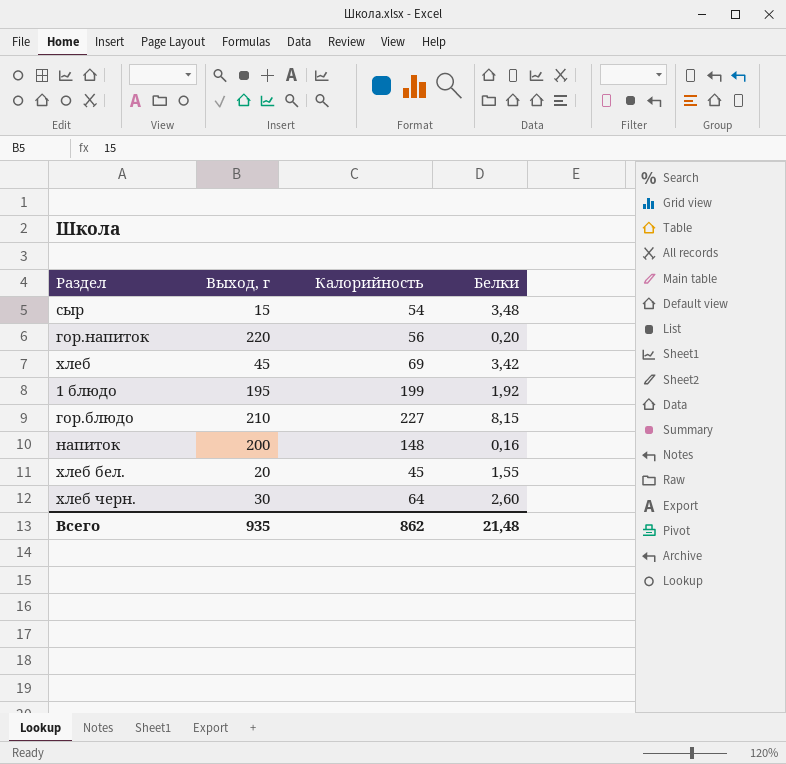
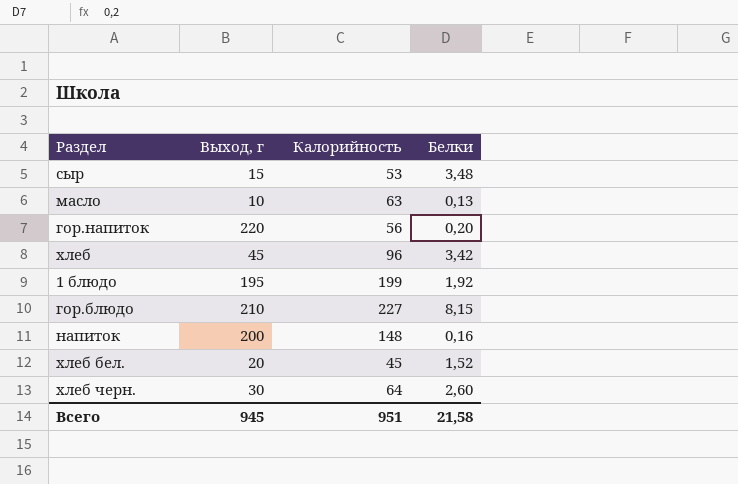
сыр | Калорийность: 54 -> 53
row масло: none -> 10 | 63 | 0,13
хлеб | Калорийность: 69 -> 96
хлеб бел. | Белки: 1,55 -> 1,52
Всего | Выход, г: 935 -> 945
Всего | Калорийность: 862 -> 951
Всего | Белки: 21,48 -> 21,58

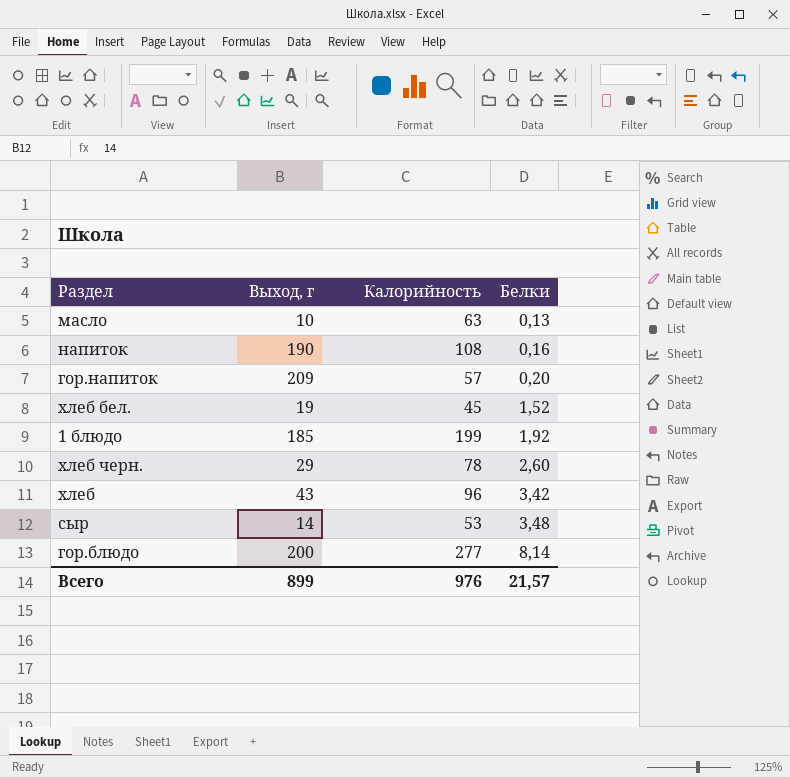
row order: none -> Белки ascending
напиток | Выход, г: 200 -> 190
напиток | Калорийность: 148 -> 108
гор.напиток | Выход, г: 220 -> 209
гор.напиток | Калорийность: 56 -> 57
хлеб бел. | Выход, г: 20 -> 19
1 блюдо | Выход, г: 195 -> 185
хлеб черн. | Выход, г: 30 -> 29
хлеб черн. | Калорийность: 64 -> 78
хлеб | Выход, г: 45 -> 43
сыр | Выход, г: 15 -> 14
гор.блюдо | Выход, г: 210 -> 200
гор.блюдо | Калорийность: 227 -> 277
гор.блюдо | Белки: 8,15 -> 8,14
Всего | Выход, г: 945 -> 899
Всего | Калорийность: 951 -> 976
Всего | Белки: 21,58 -> 21,57

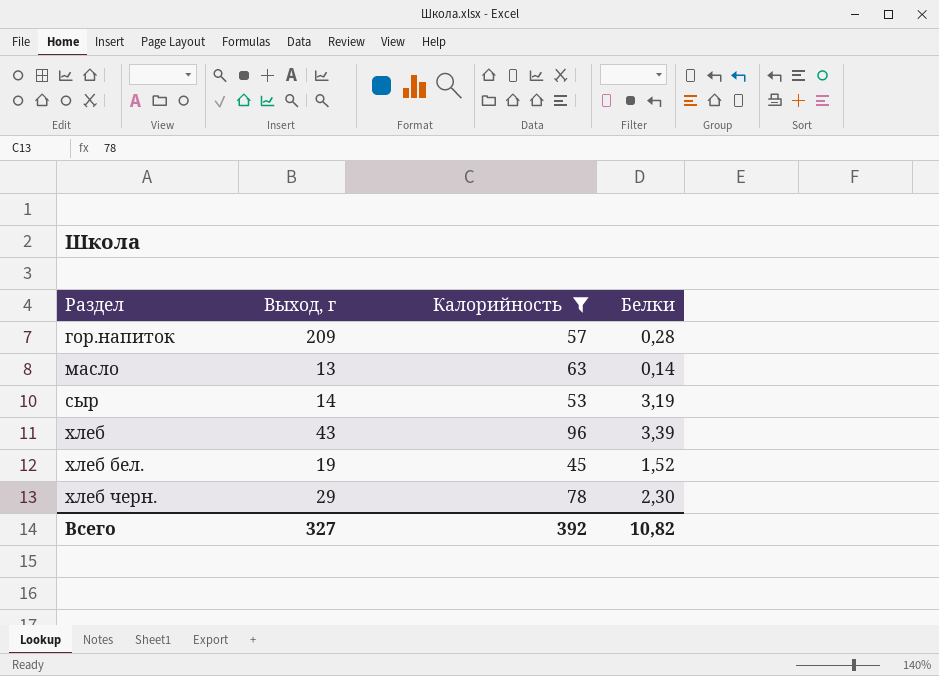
filter: none -> Калорийность <= 96
row order: Белки ascending -> Раздел ascending
гор.напиток | Белки: 0,20 -> 0,28
масло | Выход, г: 10 -> 13
масло | Белки: 0,13 -> 0,14
сыр | Белки: 3,48 -> 3,19
хлеб | Белки: 3,42 -> 3,39
хлеб черн. | Белки: 2,60 -> 2,30
Всего | Выход, г: 899 -> 327
Всего | Калорийность: 976 -> 392
Всего | Белки: 21,57 -> 10,82

